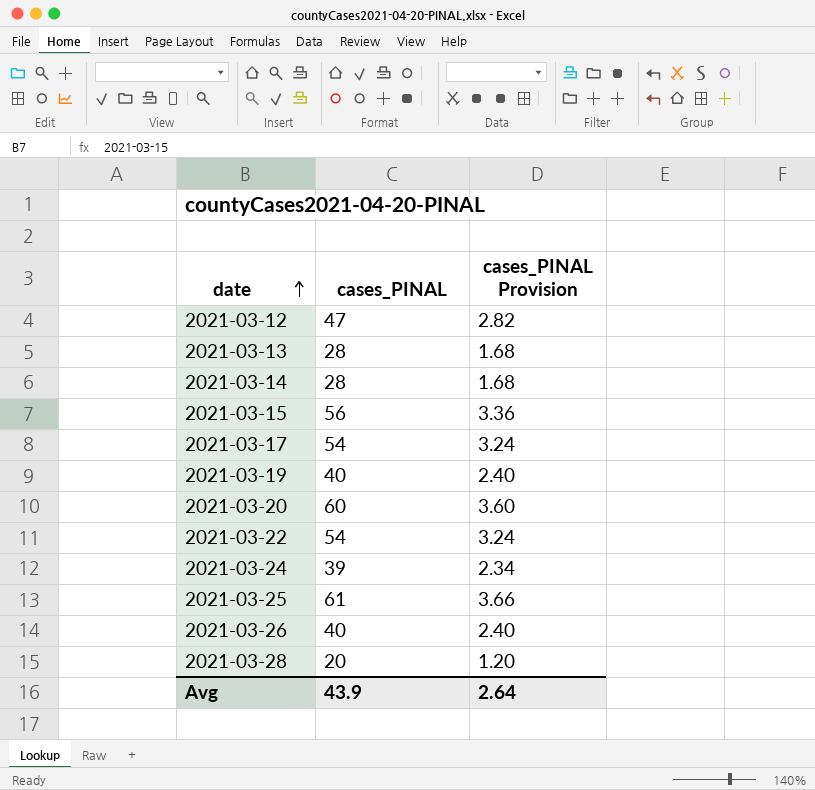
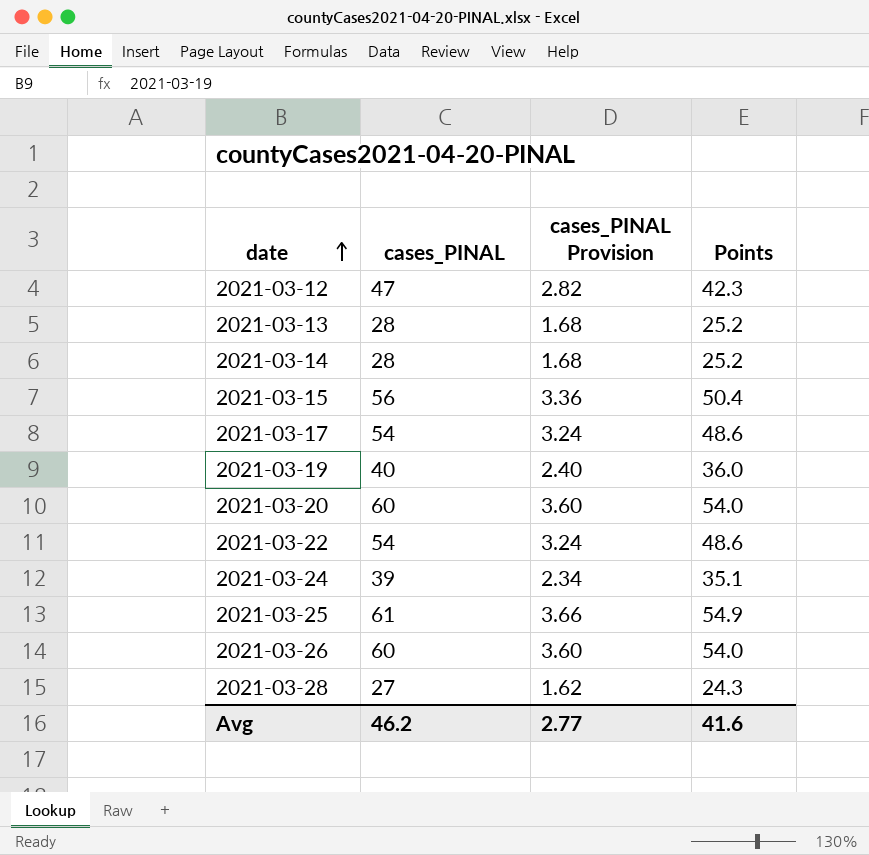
column Points | formula: none -> [cases_PINAL] * 0.9
2021-03-26 | cases_PINAL: 40 -> 60
2021-03-26 | cases_PINAL Provision: 2.40 -> 3.60
2021-03-28 | cases_PINAL: 20 -> 27
2021-03-28 | cases_PINAL Provision: 1.20 -> 1.62
Avg | cases_PINAL: 43.9 -> 46.2
Avg | cases_PINAL Provision: 2.64 -> 2.77

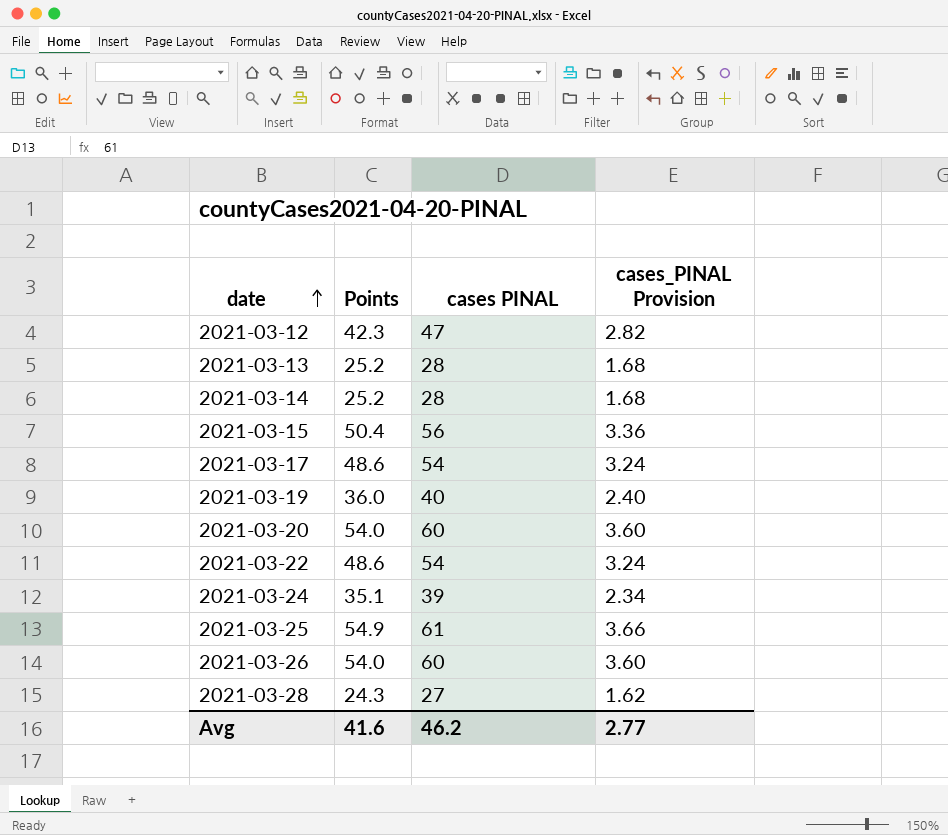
column Points | position: 4 -> 2
column name: cases_PINAL -> cases PINAL

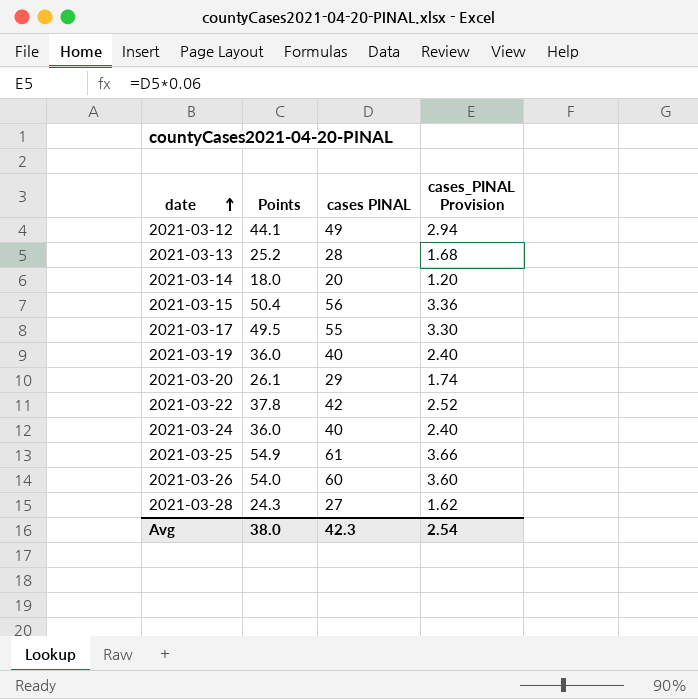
2021-03-12 | Points: 42.3 -> 44.1
2021-03-12 | cases PINAL: 47 -> 49
2021-03-12 | cases_PINAL Provision: 2.82 -> 2.94
2021-03-14 | Points: 25.2 -> 18.0
2021-03-14 | cases PINAL: 28 -> 20
2021-03-14 | cases_PINAL Provision: 1.68 -> 1.20
2021-03-17 | Points: 48.6 -> 49.5
2021-03-17 | cases PINAL: 54 -> 55
2021-03-17 | cases_PINAL Provision: 3.24 -> 3.30
2021-03-20 | Points: 54.0 -> 26.1
2021-03-20 | cases PINAL: 60 -> 29
2021-03-20 | cases_PINAL Provision: 3.60 -> 1.74
2021-03-22 | Points: 48.6 -> 37.8
2021-03-22 | cases PINAL: 54 -> 42
2021-03-22 | cases_PINAL Provision: 3.24 -> 2.52
2021-03-24 | Points: 35.1 -> 36.0
2021-03-24 | cases PINAL: 39 -> 40
2021-03-24 | cases_PINAL Provision: 2.34 -> 2.40
Avg | Points: 41.6 -> 38.0
Avg | cases PINAL: 46.2 -> 42.3
Avg | cases_PINAL Provision: 2.77 -> 2.54

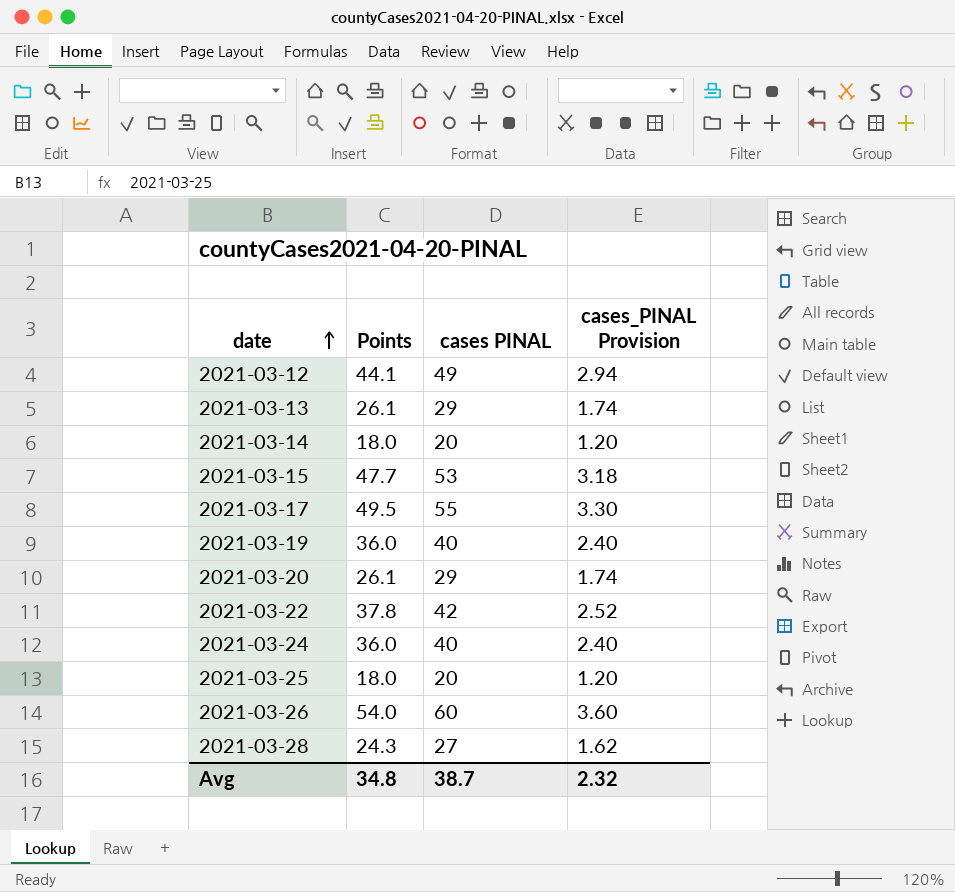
2021-03-13 | Points: 25.2 -> 26.1
2021-03-13 | cases PINAL: 28 -> 29
2021-03-13 | cases_PINAL Provision: 1.68 -> 1.74
2021-03-15 | Points: 50.4 -> 47.7
2021-03-15 | cases PINAL: 56 -> 53
2021-03-15 | cases_PINAL Provision: 3.36 -> 3.18
2021-03-25 | Points: 54.9 -> 18.0
2021-03-25 | cases PINAL: 61 -> 20
2021-03-25 | cases_PINAL Provision: 3.66 -> 1.20
Avg | Points: 38.0 -> 34.8
Avg | cases PINAL: 42.3 -> 38.7
Avg | cases_PINAL Provision: 2.54 -> 2.32

